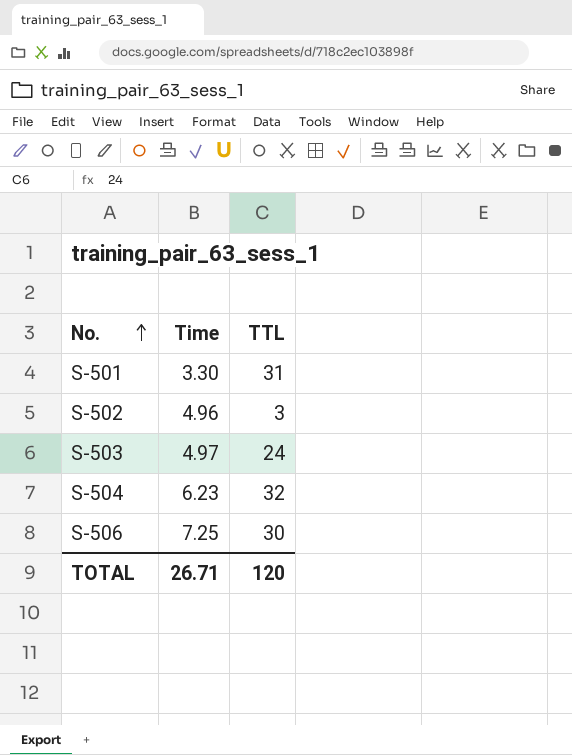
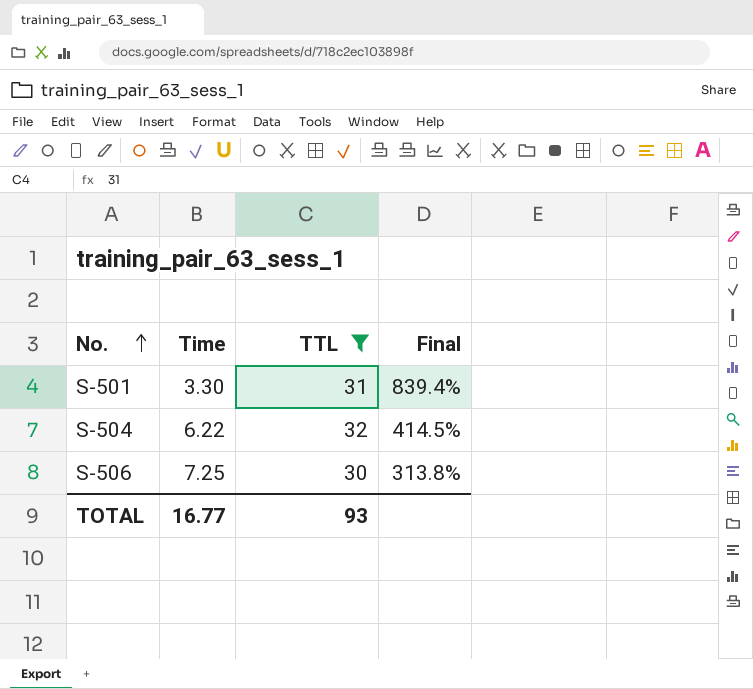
filter: none -> TTL >= 30
column Final | formula: none -> ([TTL] - [Time]) / [Time]
S-504 | Time: 6.23 -> 6.22
TOTAL | Time: 26.71 -> 16.77
TOTAL | TTL: 120 -> 93

